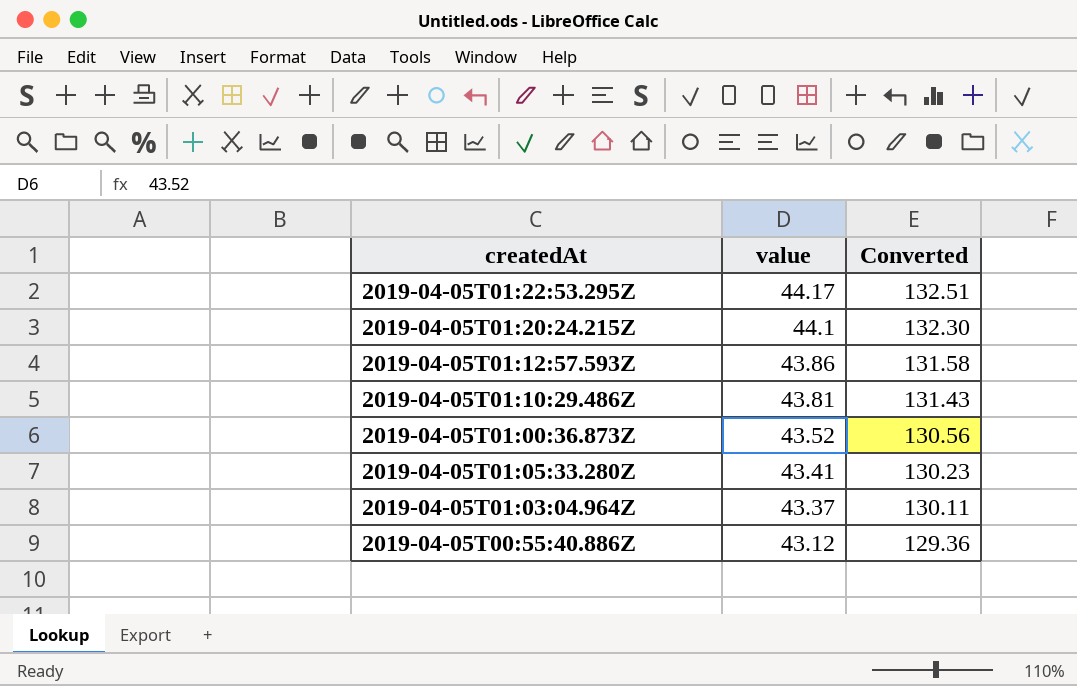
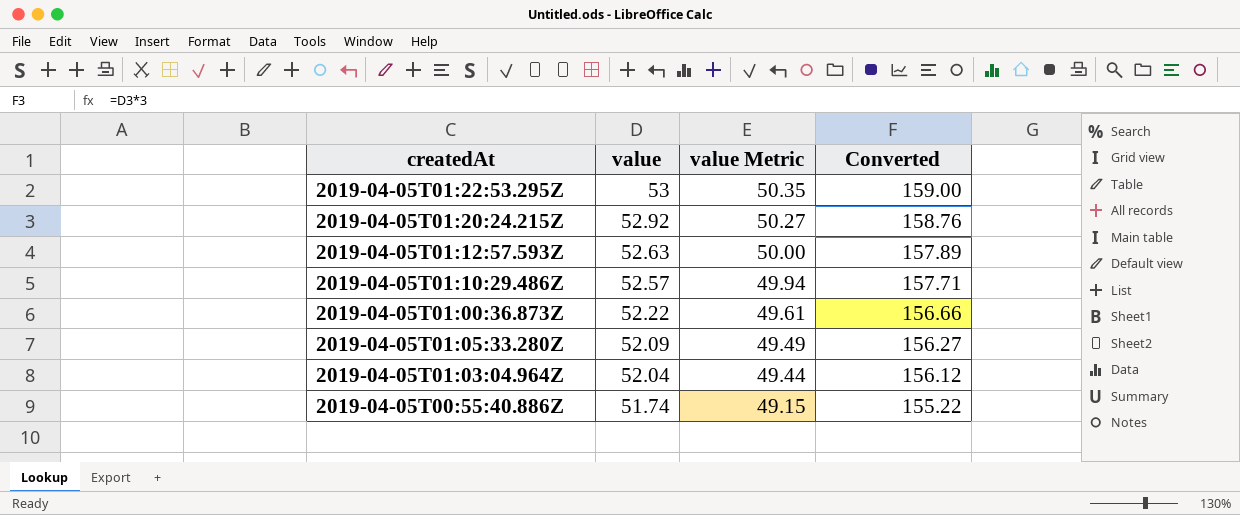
column value Metric | formula: none -> [value] * 0.95
2019-04-05T01:22:53.295Z | value: 44.17 -> 53
2019-04-05T01:22:53.295Z | Converted: 132.51 -> 159.00
2019-04-05T01:20:24.215Z | value: 44.1 -> 52.92
2019-04-05T01:20:24.215Z | Converted: 132.30 -> 158.76
2019-04-05T01:12:57.593Z | value: 43.86 -> 52.63
2019-04-05T01:12:57.593Z | Converted: 131.58 -> 157.89
2019-04-05T01:10:29.486Z | value: 43.81 -> 52.57
2019-04-05T01:10:29.486Z | Converted: 131.43 -> 157.71
2019-04-05T01:00:36.873Z | value: 43.52 -> 52.22
2019-04-05T01:00:36.873Z | Converted: 130.56 -> 156.66
2019-04-05T01:05:33.280Z | value: 43.41 -> 52.09
2019-04-05T01:05:33.280Z | Converted: 130.23 -> 156.27
2019-04-05T01:03:04.964Z | value: 43.37 -> 52.04
2019-04-05T01:03:04.964Z | Converted: 130.11 -> 156.12
2019-04-05T00:55:40.886Z | value: 43.12 -> 51.74
2019-04-05T00:55:40.886Z | Converted: 129.36 -> 155.22

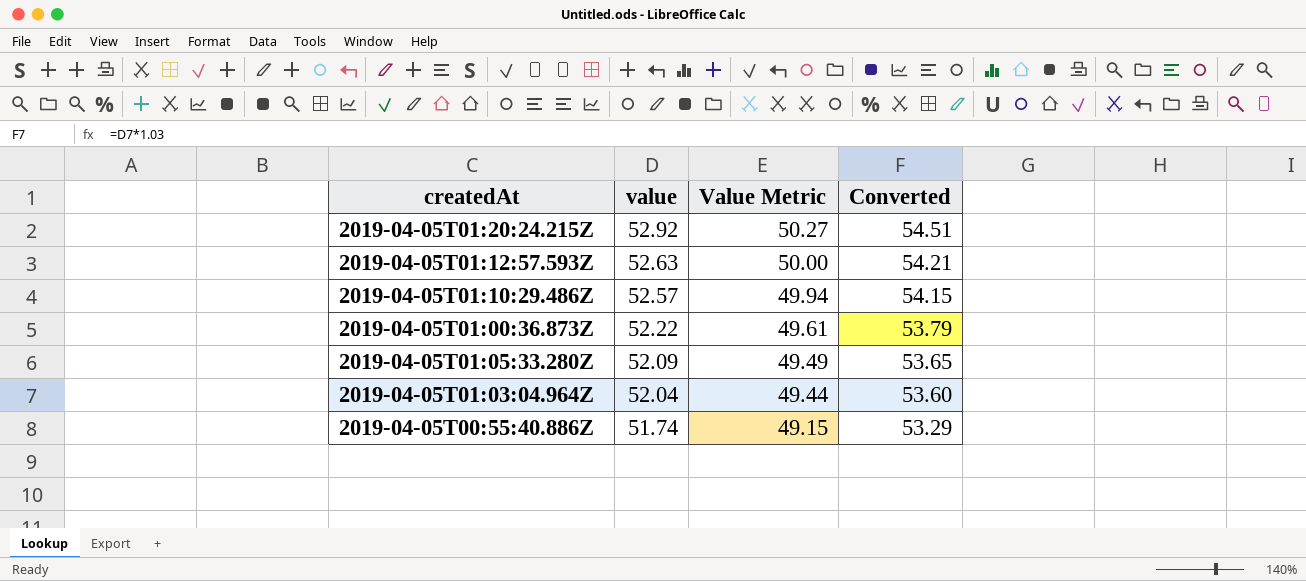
column name: value Metric -> Value Metric
column Converted | formula: [value] * 3 -> [value] * 1.03
row 2019-04-05T01:22:53.295Z: 53 | 50.35 | 159.00 -> none

